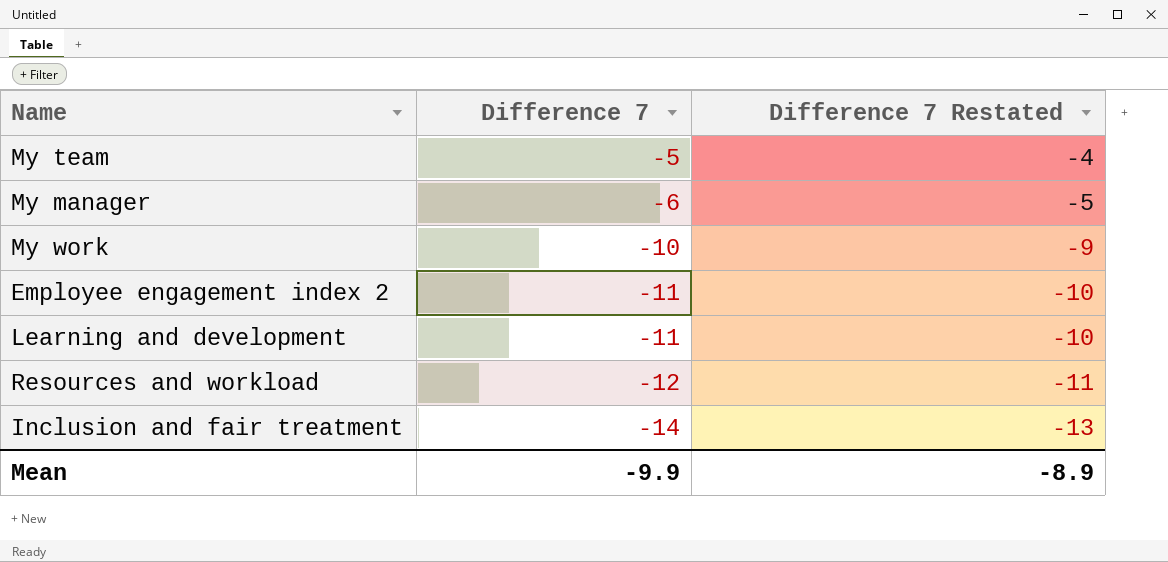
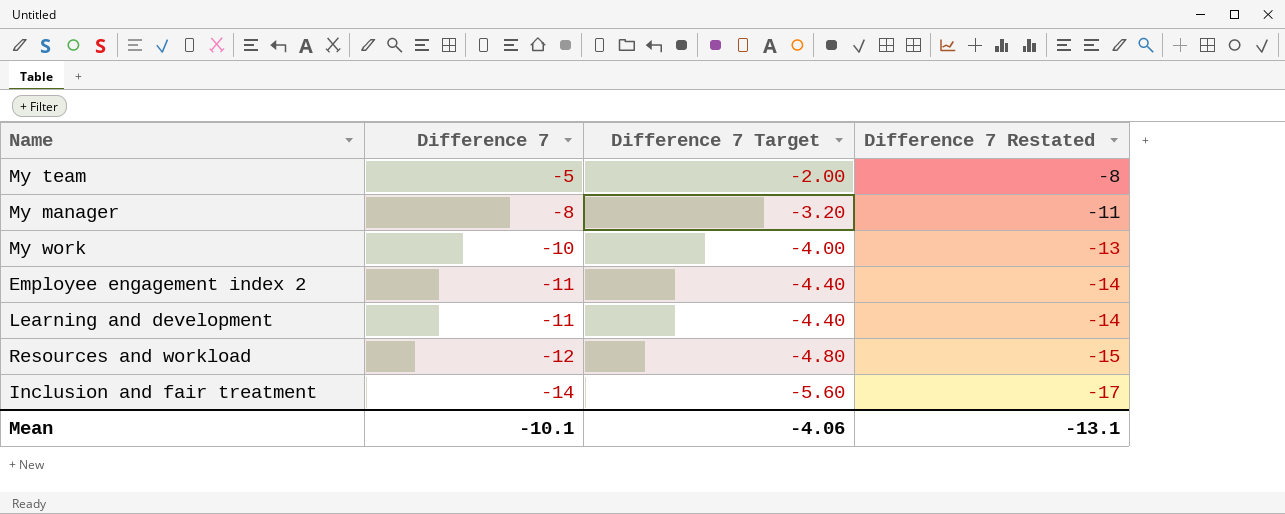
column Difference 7 Target | formula: none -> [Difference 7] * 0.4
column Difference 7 Restated | formula: [Difference 7] + 1 -> [Difference 7] - 3
My manager | Difference 7: -6 -> -8
Mean | Difference 7: -9.9 -> -10.1
Mean | Difference 7 Restated: -8.9 -> -13.1

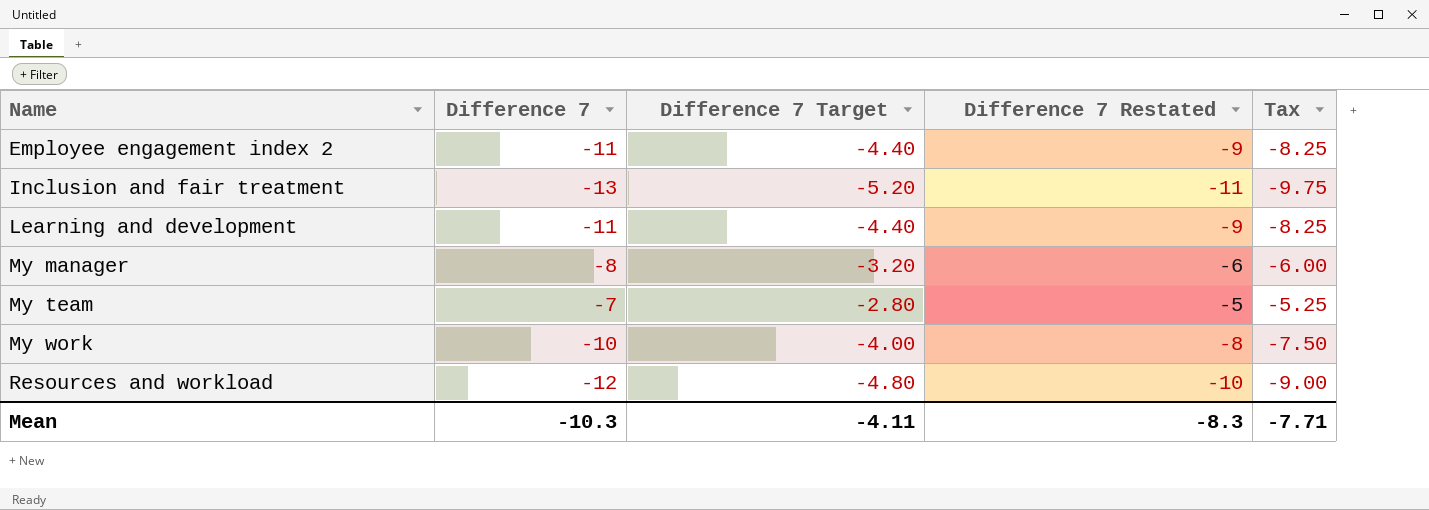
row order: Difference 7 descending -> Name ascending
column Difference 7 Restated | formula: [Difference 7] - 3 -> [Difference 7] + 2
column Tax | formula: none -> [Difference 7] * 0.75
Inclusion and fair treatment | Difference 7: -14 -> -13
Inclusion and fair treatment | Difference 7 Target: -5.60 -> -5.20
My team | Difference 7: -5 -> -7
My team | Difference 7 Target: -2.00 -> -2.80
Mean | Difference 7: -10.1 -> -10.3
Mean | Difference 7 Target: -4.06 -> -4.11
Mean | Difference 7 Restated: -13.1 -> -8.3

